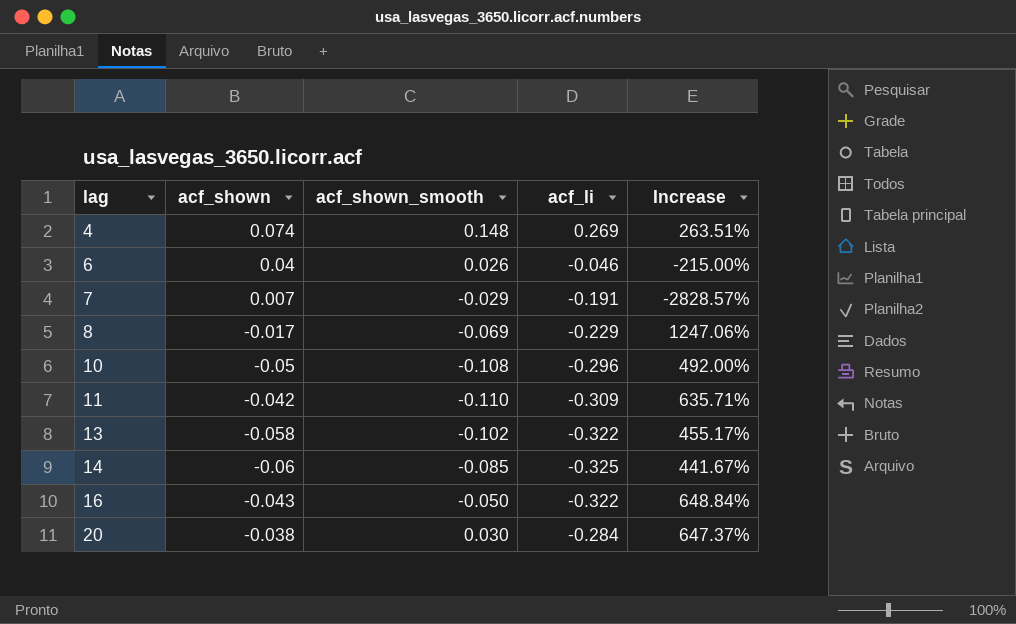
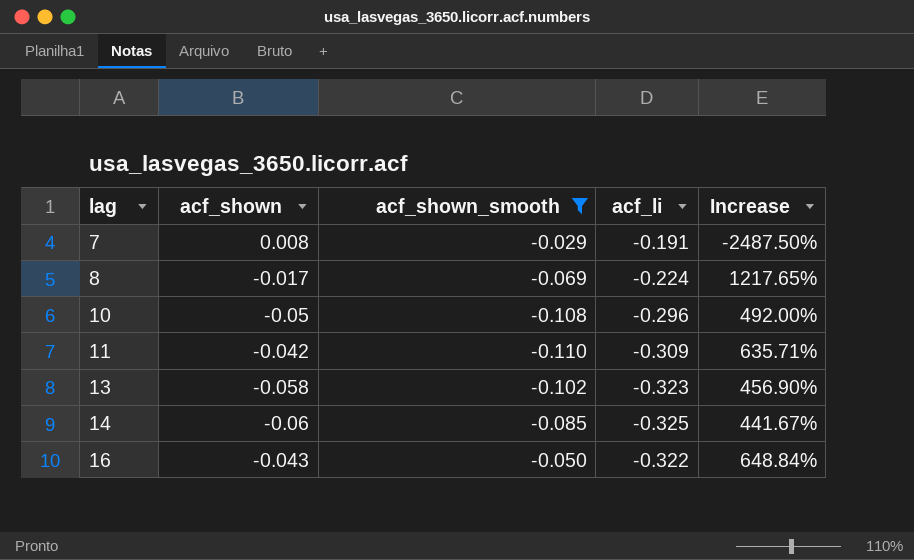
filter: none -> acf_shown_smooth <= -0.029
7 | acf_shown: 0.007 -> 0.008
7 | Increase: -2828.57% -> -2487.50%
8 | acf_li: -0.229 -> -0.224
8 | Increase: 1247.06% -> 1217.65%
13 | acf_li: -0.322 -> -0.323
13 | Increase: 455.17% -> 456.90%

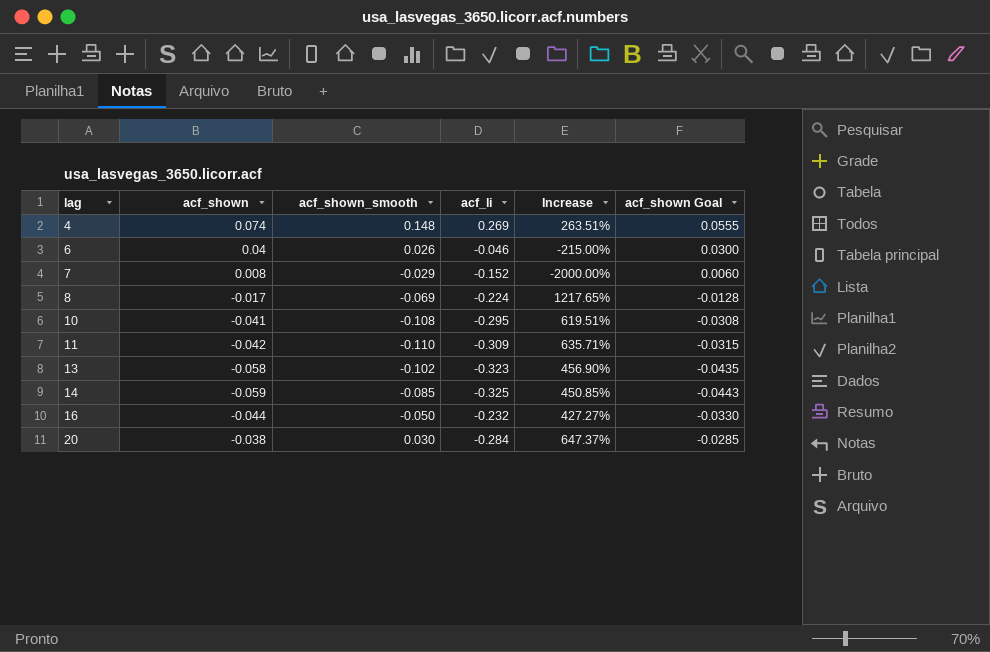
filter: acf_shown_smooth <= -0.029 -> none
column acf_shown Goal | formula: none -> [acf_shown] * 0.75
7 | acf_li: -0.191 -> -0.152
7 | Increase: -2487.50% -> -2000.00%
10 | acf_shown: -0.05 -> -0.041
10 | acf_li: -0.296 -> -0.295
10 | Increase: 492.00% -> 619.51%
14 | acf_shown: -0.06 -> -0.059
14 | Increase: 441.67% -> 450.85%
16 | acf_shown: -0.043 -> -0.044
16 | acf_li: -0.322 -> -0.232
16 | Increase: 648.84% -> 427.27%

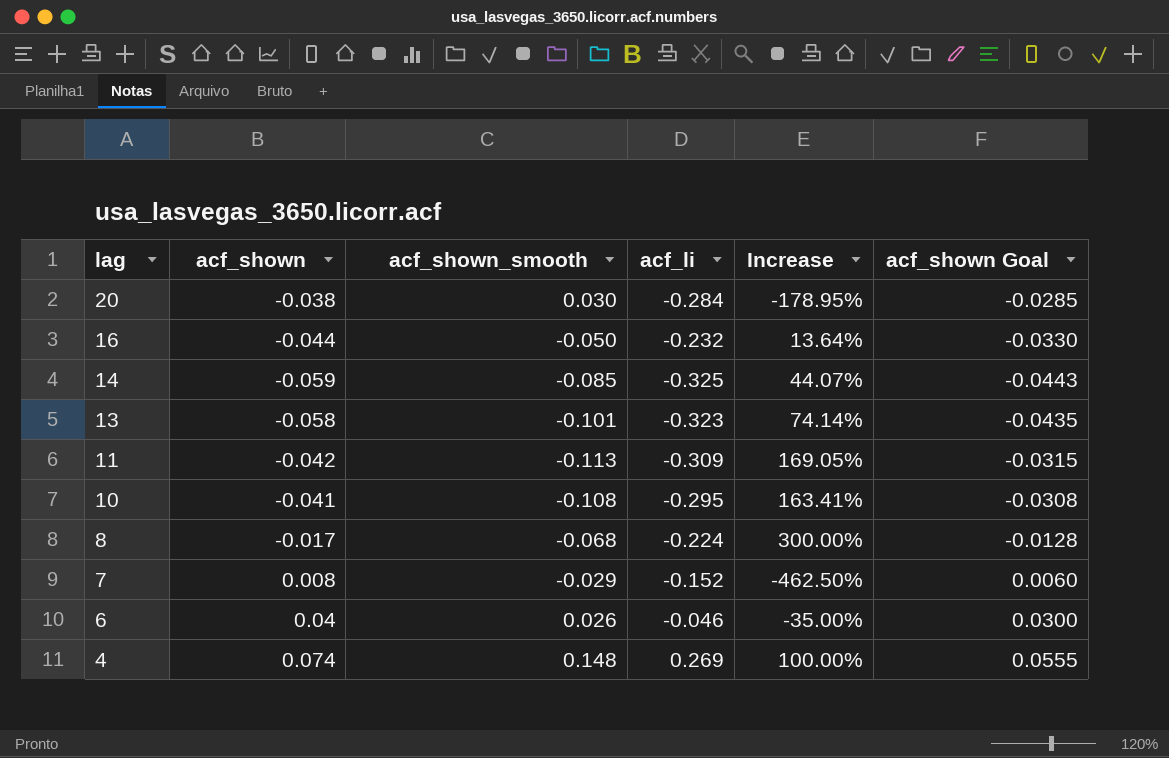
row order: lag ascending -> lag descending
column Increase | formula: ([acf_li] - [acf_shown]) / [acf_shown] -> ([acf_shown_smooth] - [acf_shown]) / [acf_shown]
13 | acf_shown_smooth: -0.102 -> -0.101
11 | acf_shown_smooth: -0.110 -> -0.113
8 | acf_shown_smooth: -0.069 -> -0.068

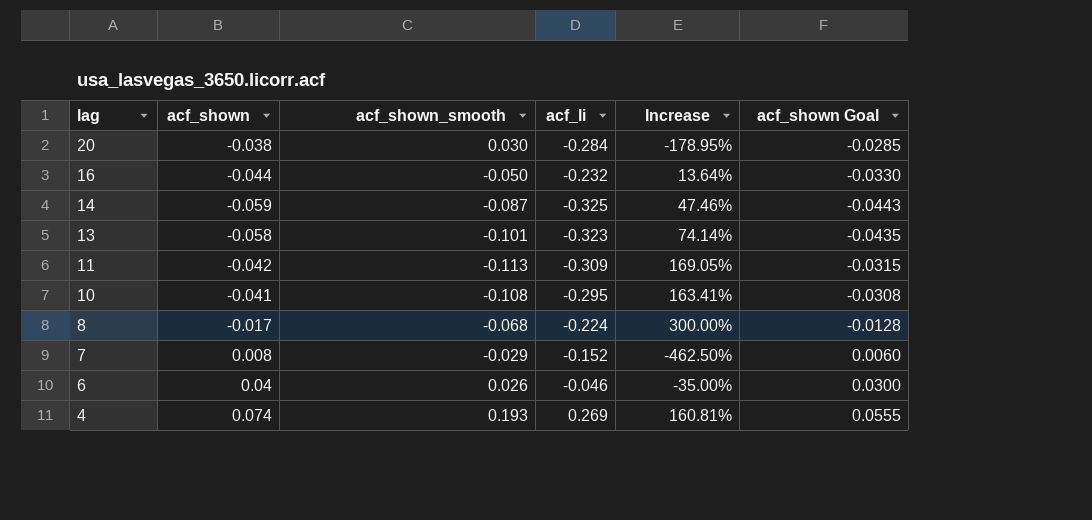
14 | acf_shown_smooth: -0.085 -> -0.087
14 | Increase: 44.07% -> 47.46%
4 | acf_shown_smooth: 0.148 -> 0.193
4 | Increase: 100.00% -> 160.81%

